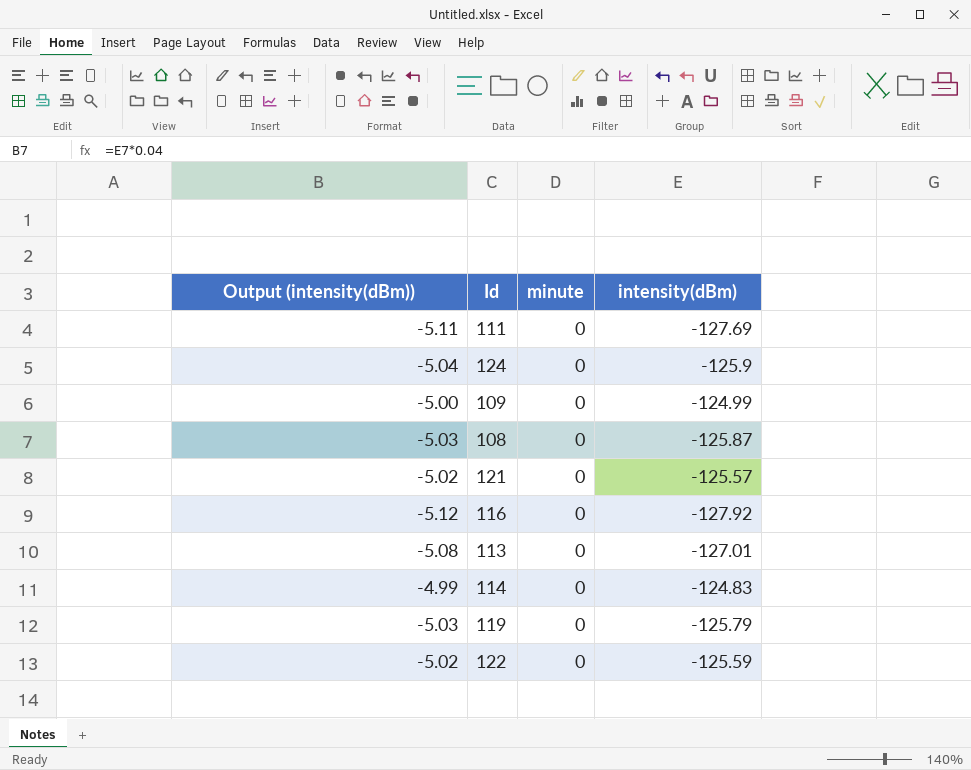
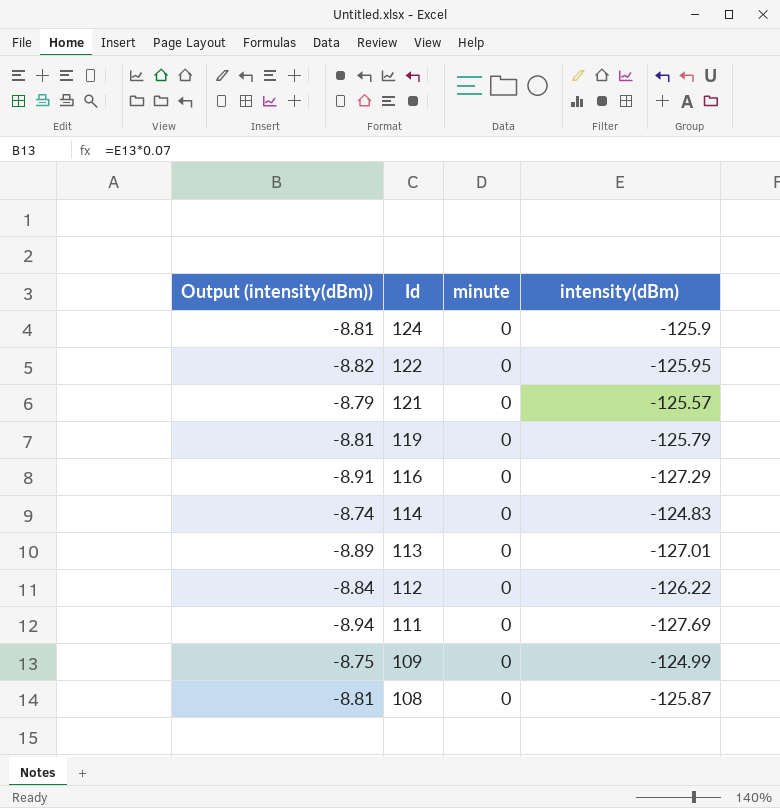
row order: none -> Id descending
column Output (intensity(dBm)) | formula: [intensity(dBm)] * 0.04 -> [intensity(dBm)] * 0.07
122 | intensity(dBm): -125.59 -> -125.95
116 | intensity(dBm): -127.92 -> -127.29
row 112: none -> -8.84 | 0 | -126.22

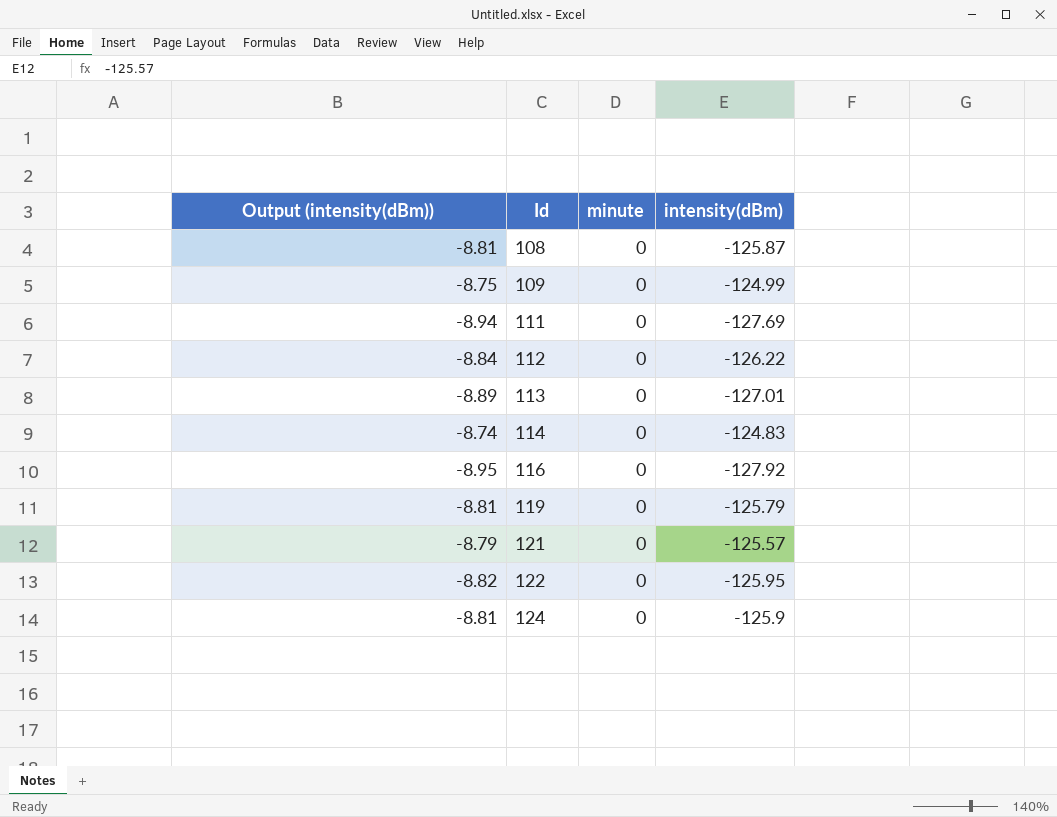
row order: Id descending -> Id ascending
116 | Output (intensity(dBm)): -8.91 -> -8.95
116 | intensity(dBm): -127.29 -> -127.92

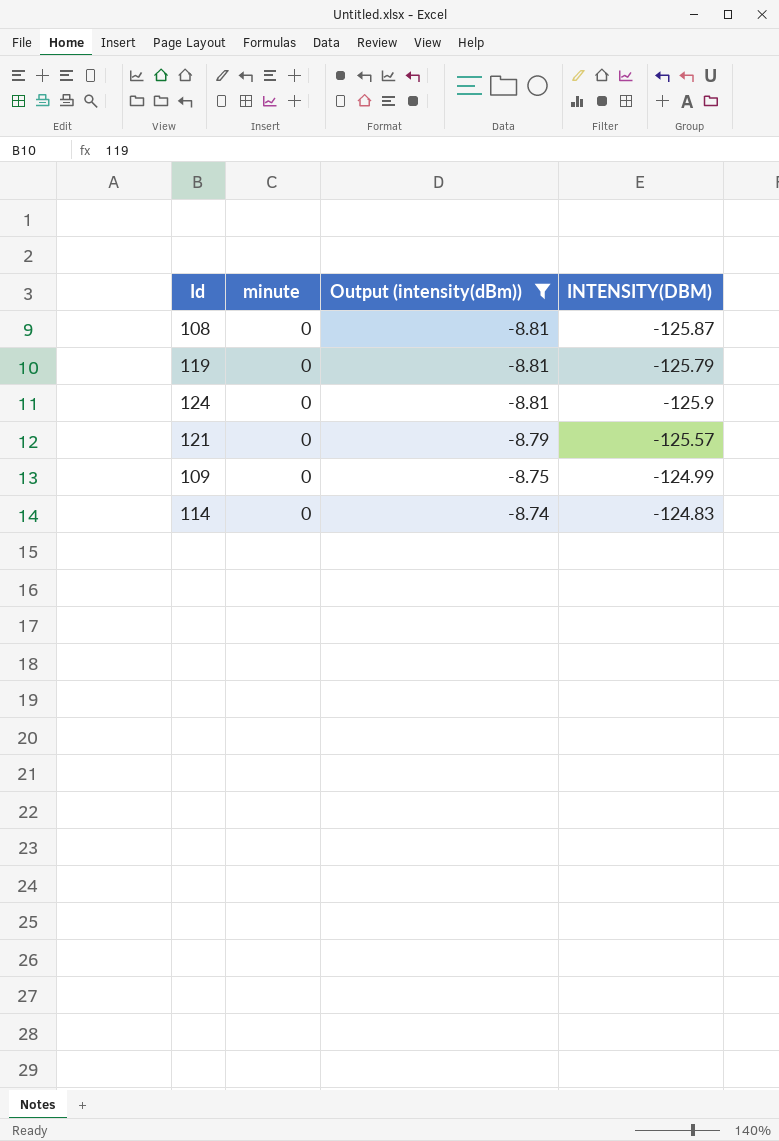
filter: none -> Output (intensity(dBm)) >= -8.81
row order: Id ascending -> Output (intensity(dBm)) ascending
column Output (intensity(dBm)) | position: 1 -> 3
column name: intensity(dBm) -> INTENSITY(DBM)

